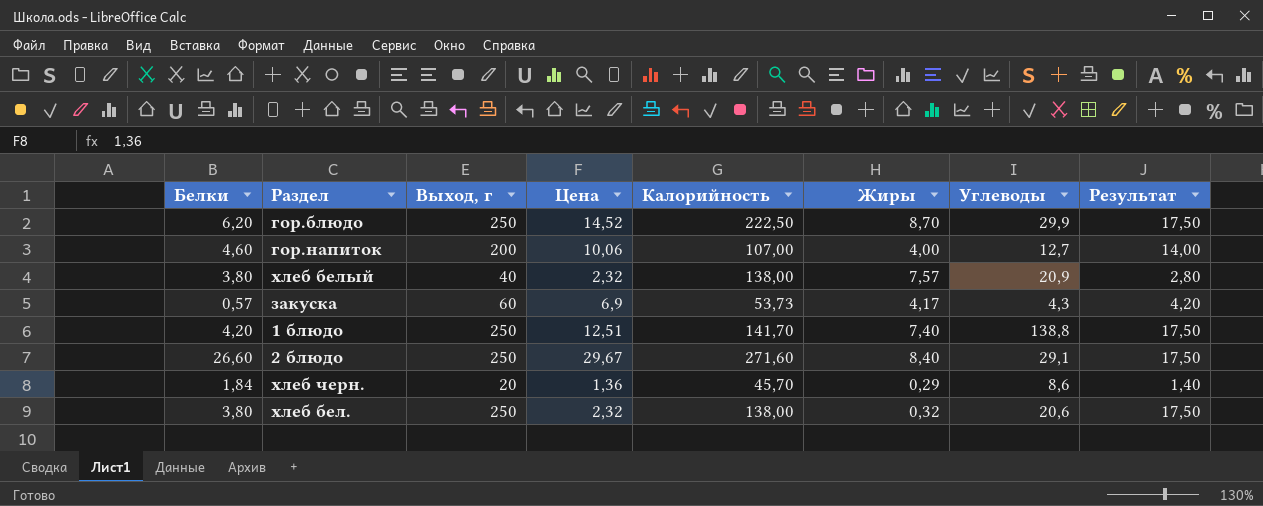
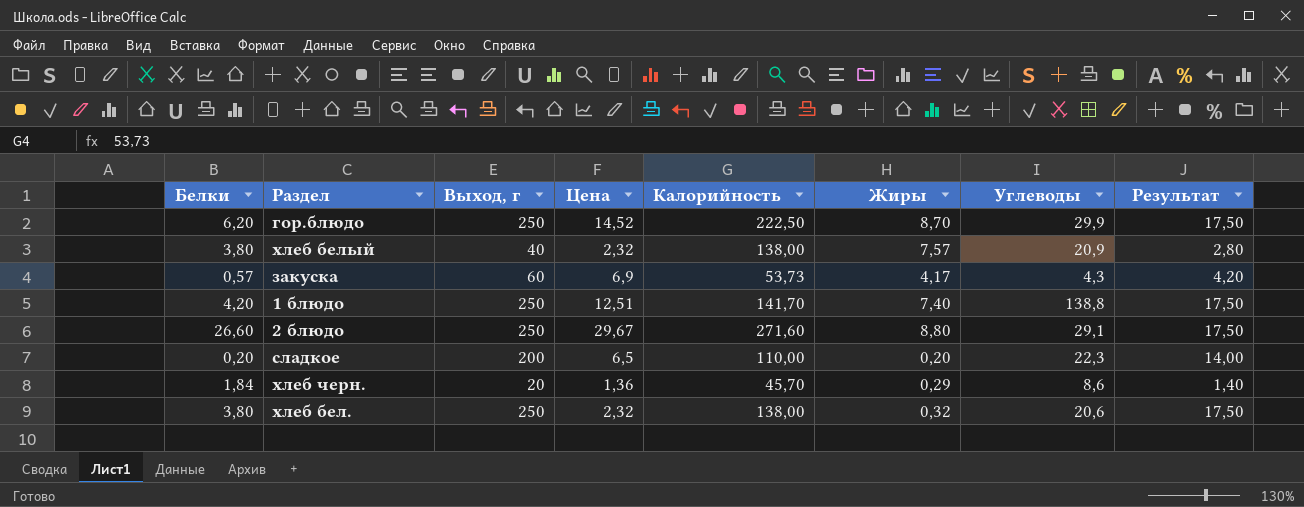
row гор.напиток: 4,60 | 200 | 10,06 | 107,00 | 4,00 | 12,7 | 14,00 -> none
2 блюдо | Жиры: 8,40 -> 8,80
row сладкое: none -> 0,20 | 200 | 6,5 | 110,00 | 0,20 | 22,3 | 14,00

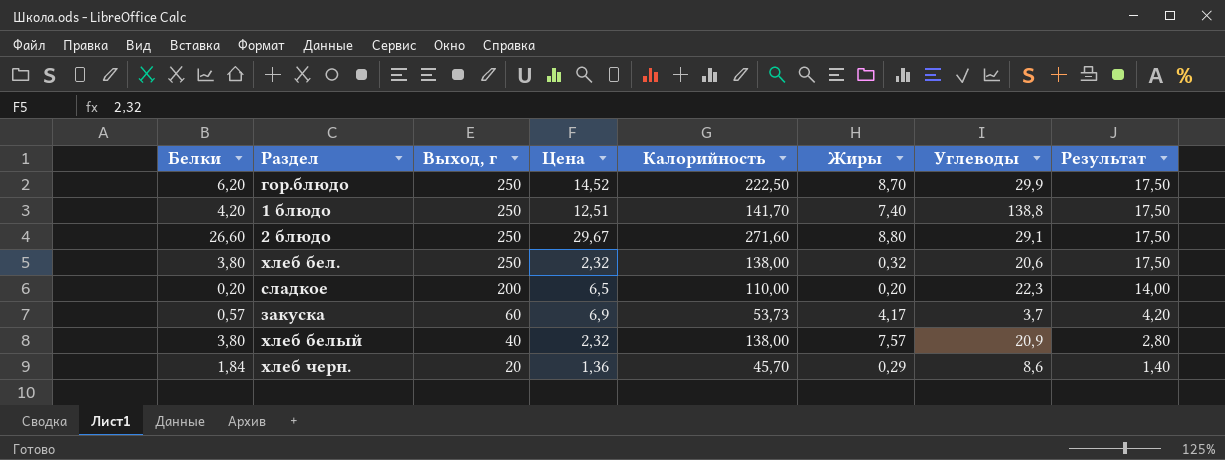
row order: none -> Выход, г descending
закуска | Углеводы: 4,3 -> 3,7

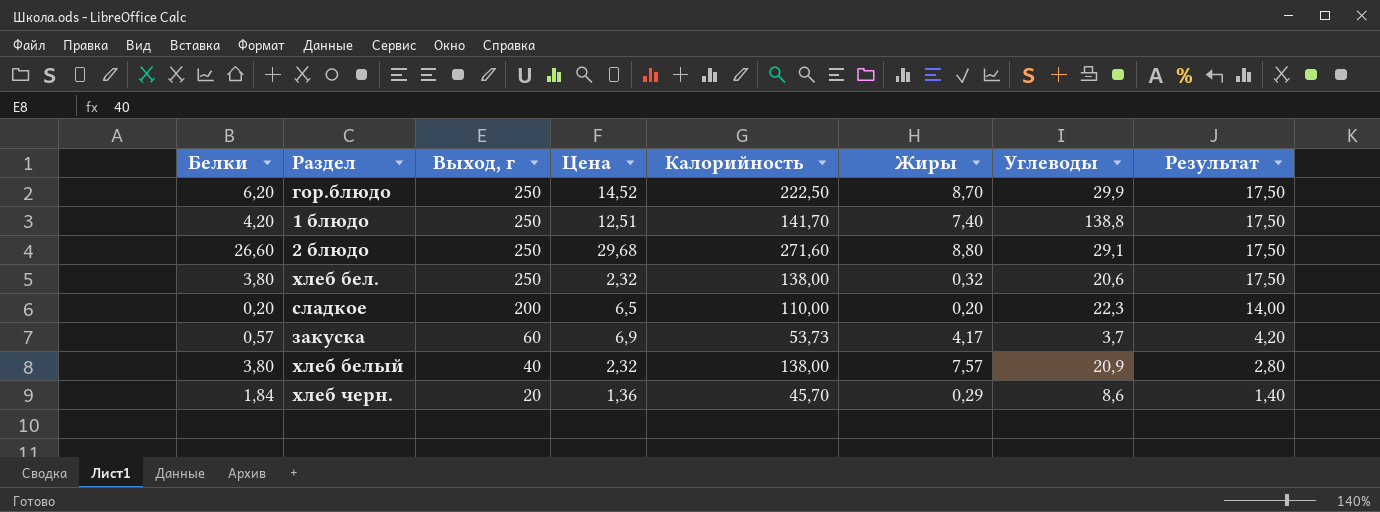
2 блюдо | Цена: 29,67 -> 29,68

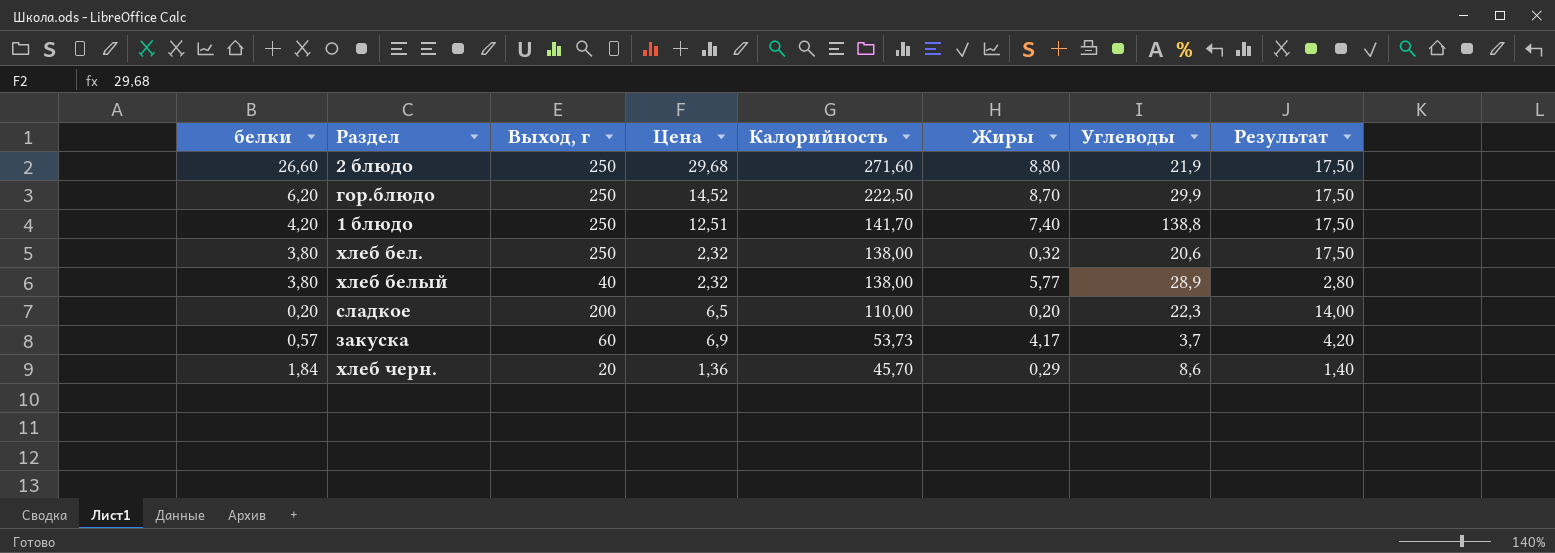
row order: Выход, г descending -> Калорийность descending
column name: Белки -> белки
2 блюдо | Углеводы: 29,1 -> 21,9
хлеб белый | Жиры: 7,57 -> 5,77
хлеб белый | Углеводы: 20,9 -> 28,9

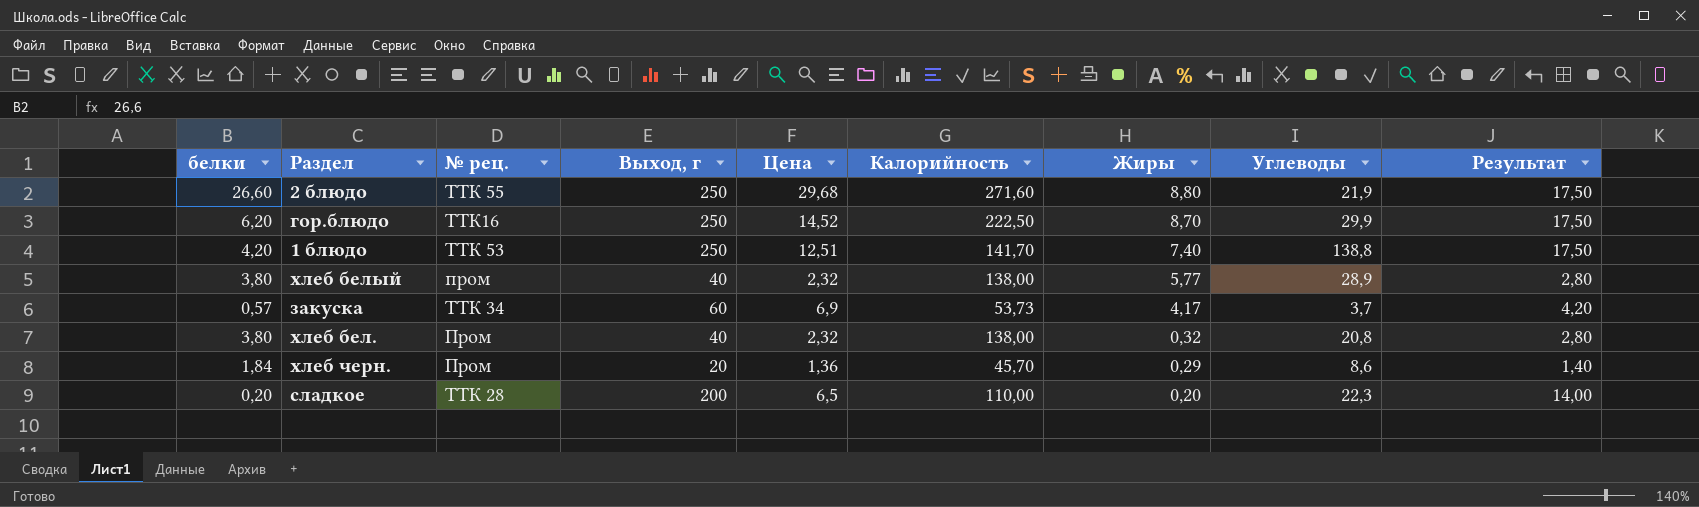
row order: Калорийность descending -> Жиры descending
column № рец. | position: none -> 3
хлеб бел. | Выход, г: 250 -> 40
хлеб бел. | Углеводы: 20,6 -> 20,8
хлеб бел. | Результат: 17,50 -> 2,80

